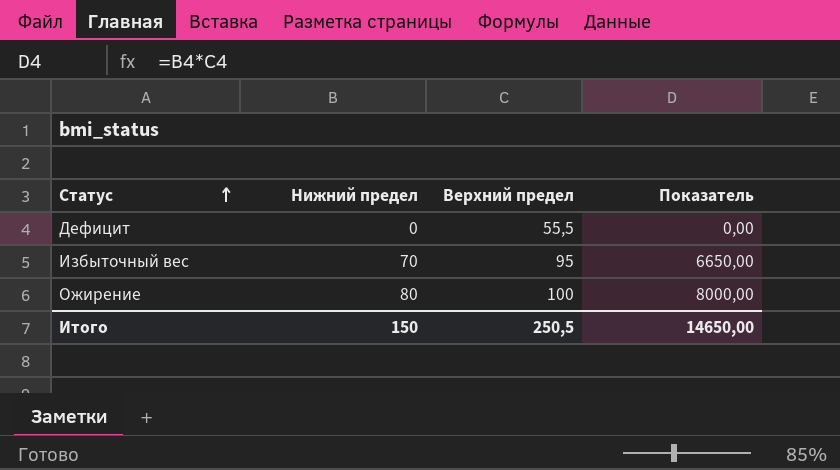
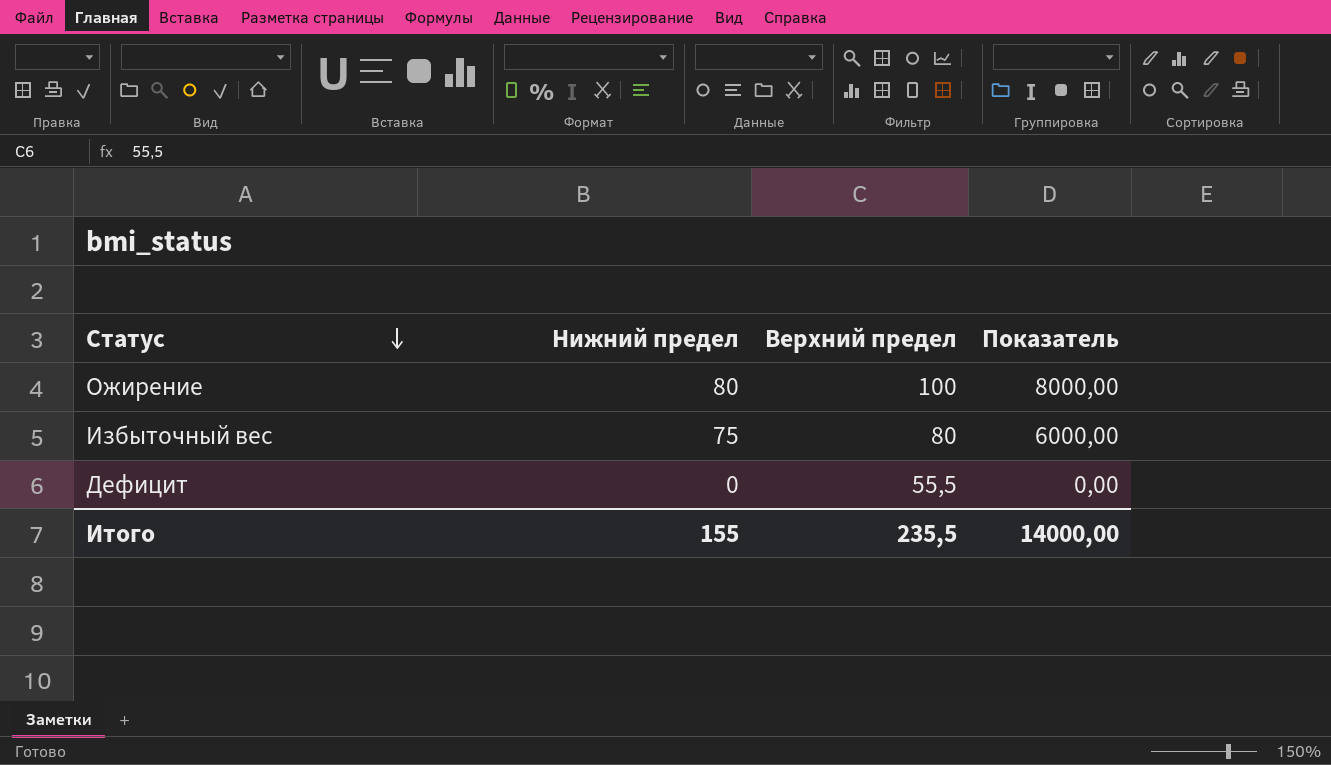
row order: Статус ascending -> Статус descending
Избыточный вес | Нижний предел: 70 -> 75
Избыточный вес | Верхний предел: 95 -> 80
Избыточный вес | Показатель: 6650,00 -> 6000,00
Итого | Нижний предел: 150 -> 155
Итого | Верхний предел: 250,5 -> 235,5
Итого | Показатель: 14650,00 -> 14000,00

